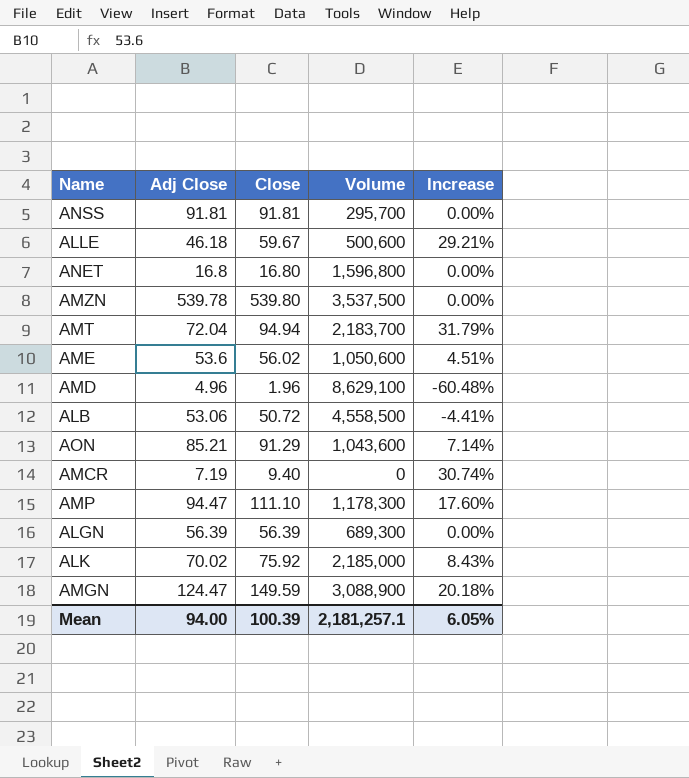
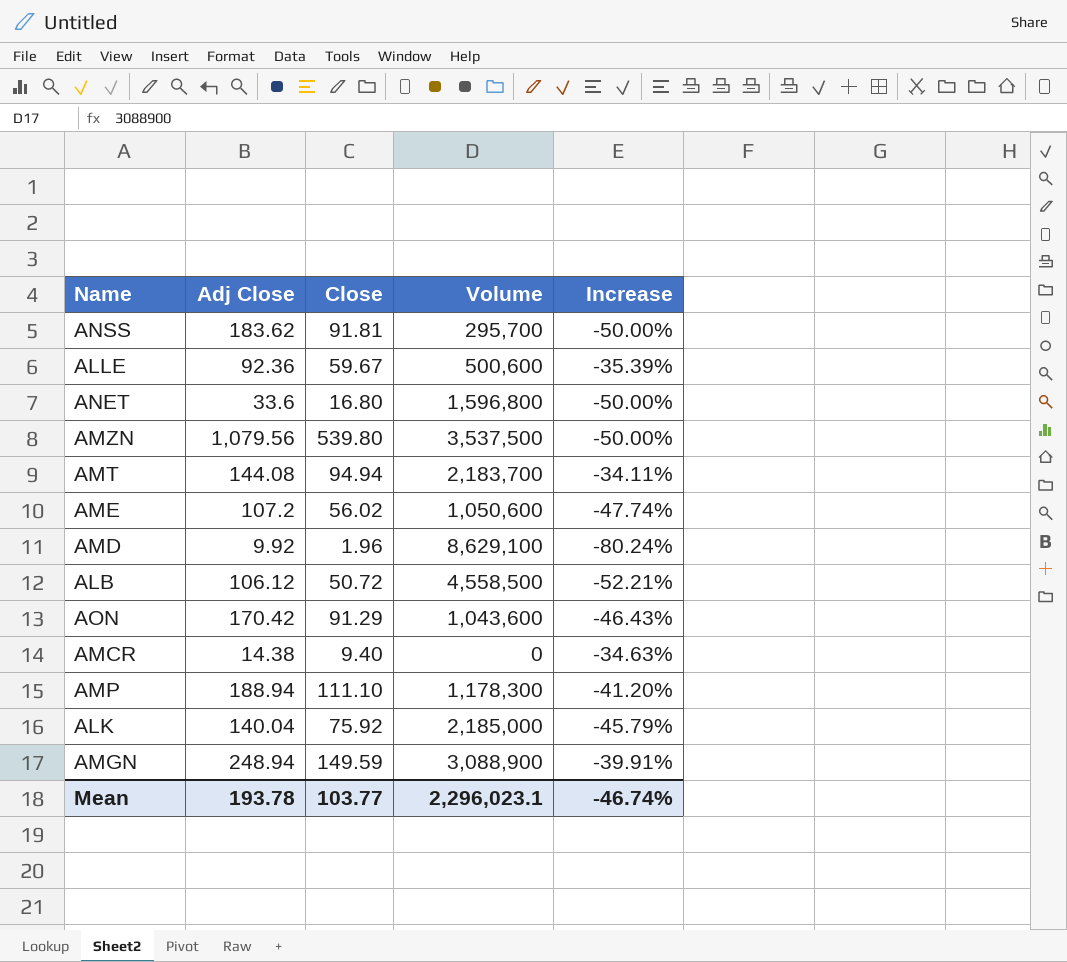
row ALGN: 56.39 | 56.39 | 689,300 | 0.00% -> none
ANSS | Adj Close: 91.81 -> 183.62
ANSS | Increase: 0.00% -> -50.00%
ALLE | Adj Close: 46.18 -> 92.36
ALLE | Increase: 29.21% -> -35.39%
ANET | Adj Close: 16.8 -> 33.6
ANET | Increase: 0.00% -> -50.00%
AMZN | Adj Close: 539.78 -> 1,079.56
AMZN | Increase: 0.00% -> -50.00%
AMT | Adj Close: 72.04 -> 144.08
AMT | Increase: 31.79% -> -34.11%
AME | Adj Close: 53.6 -> 107.2
AME | Increase: 4.51% -> -47.74%
AMD | Adj Close: 4.96 -> 9.92
AMD | Increase: -60.48% -> -80.24%
ALB | Adj Close: 53.06 -> 106.12
ALB | Increase: -4.41% -> -52.21%
AON | Adj Close: 85.21 -> 170.42
AON | Increase: 7.14% -> -46.43%
AMCR | Adj Close: 7.19 -> 14.38
AMCR | Increase: 30.74% -> -34.63%
AMP | Adj Close: 94.47 -> 188.94
AMP | Increase: 17.60% -> -41.20%
ALK | Adj Close: 70.02 -> 140.04
ALK | Increase: 8.43% -> -45.79%
AMGN | Adj Close: 124.47 -> 248.94
AMGN | Increase: 20.18% -> -39.91%
Mean | Adj Close: 94.00 -> 193.78
Mean | Close: 100.39 -> 103.77
Mean | Volume: 2,181,257.1 -> 2,296,023.1
Mean | Increase: 6.05% -> -46.74%

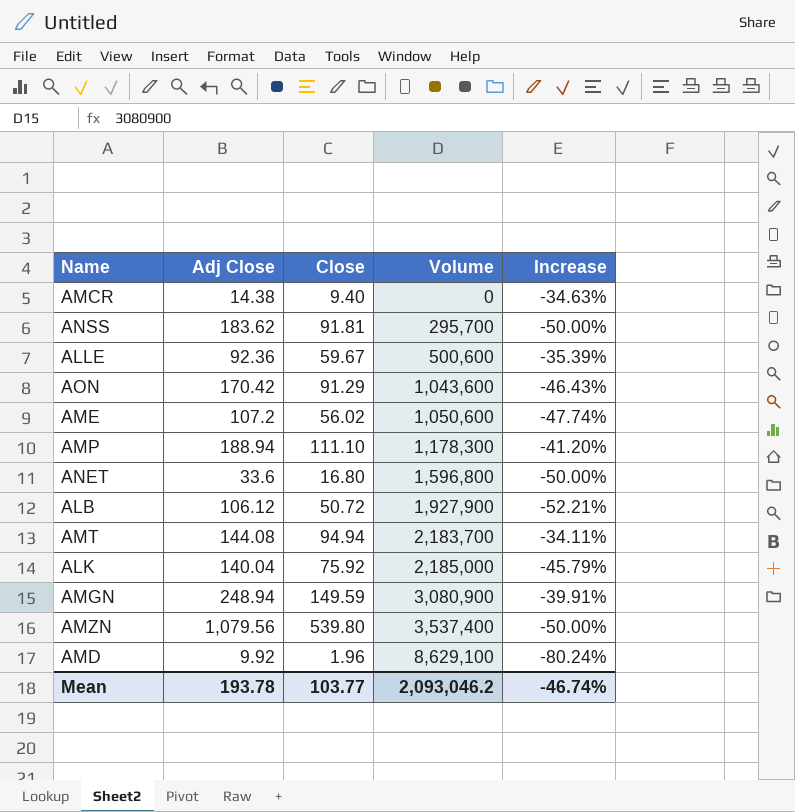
row order: none -> Volume ascending
ALB | Volume: 4,558,500 -> 1,927,900
AMGN | Volume: 3,088,900 -> 3,080,900
AMZN | Volume: 3,537,500 -> 3,537,400
Mean | Volume: 2,296,023.1 -> 2,093,046.2

